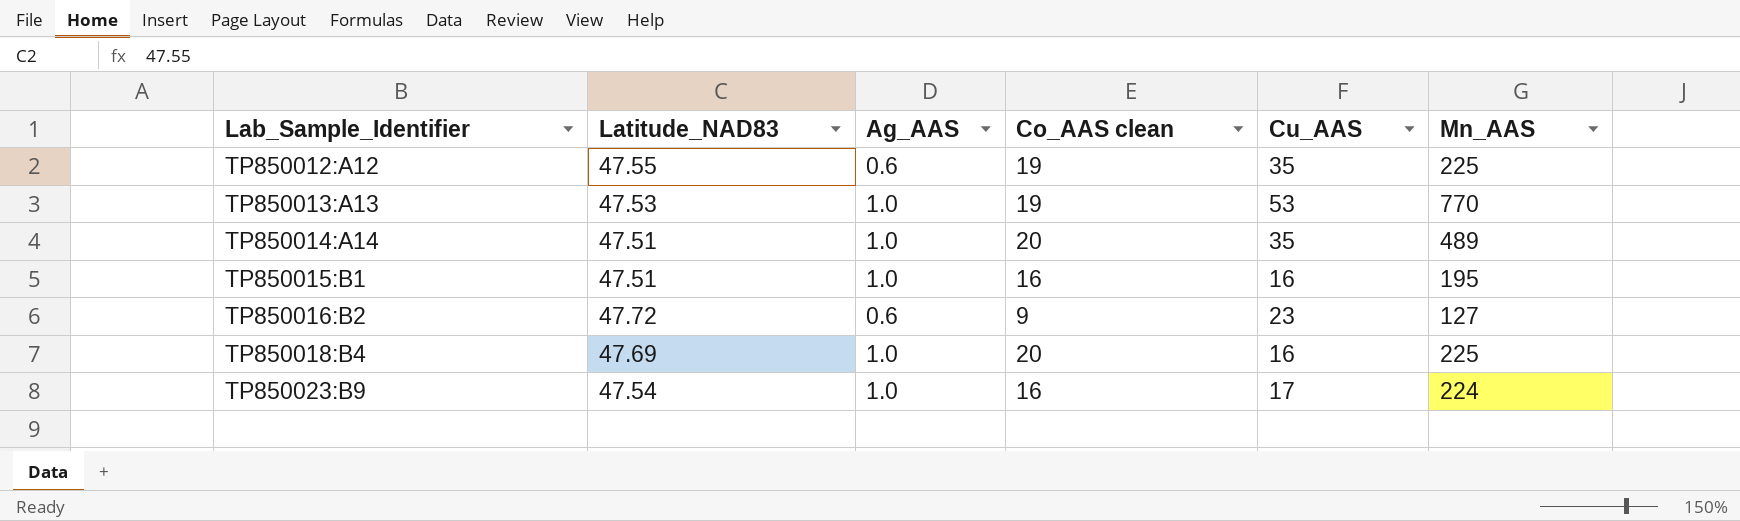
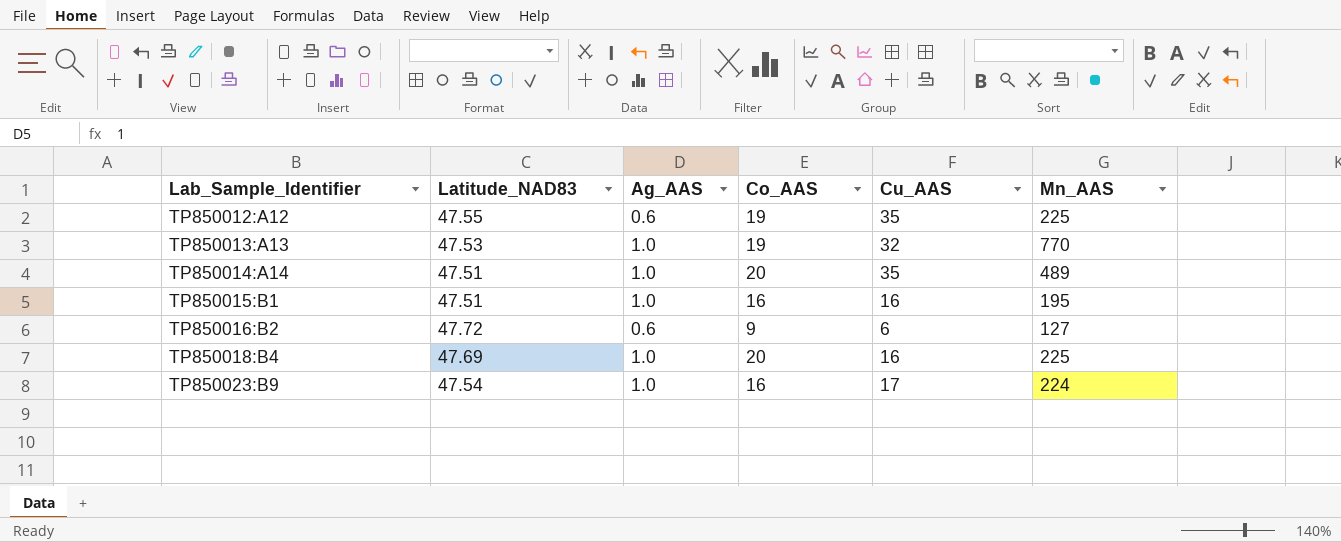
column name: Co_AAS clean -> Co_AAS
TP850013:A13 | Cu_AAS: 53 -> 32
TP850016:B2 | Cu_AAS: 23 -> 6

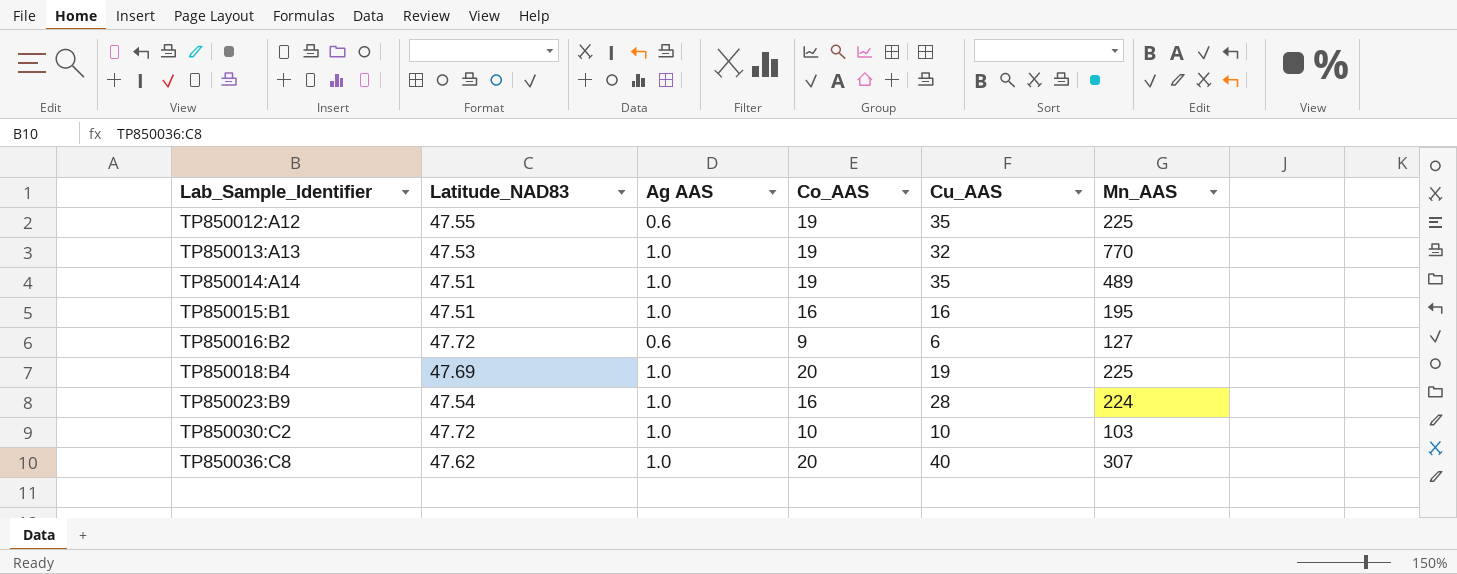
column name: Ag_AAS -> Ag AAS
TP850014:A14 | Co_AAS: 20 -> 19
TP850018:B4 | Cu_AAS: 16 -> 19
TP850023:B9 | Cu_AAS: 17 -> 28
row TP850030:C2: none -> 47.72 | 1.0 | 10 | 10 | 103
row TP850036:C8: none -> 47.62 | 1.0 | 20 | 40 | 307

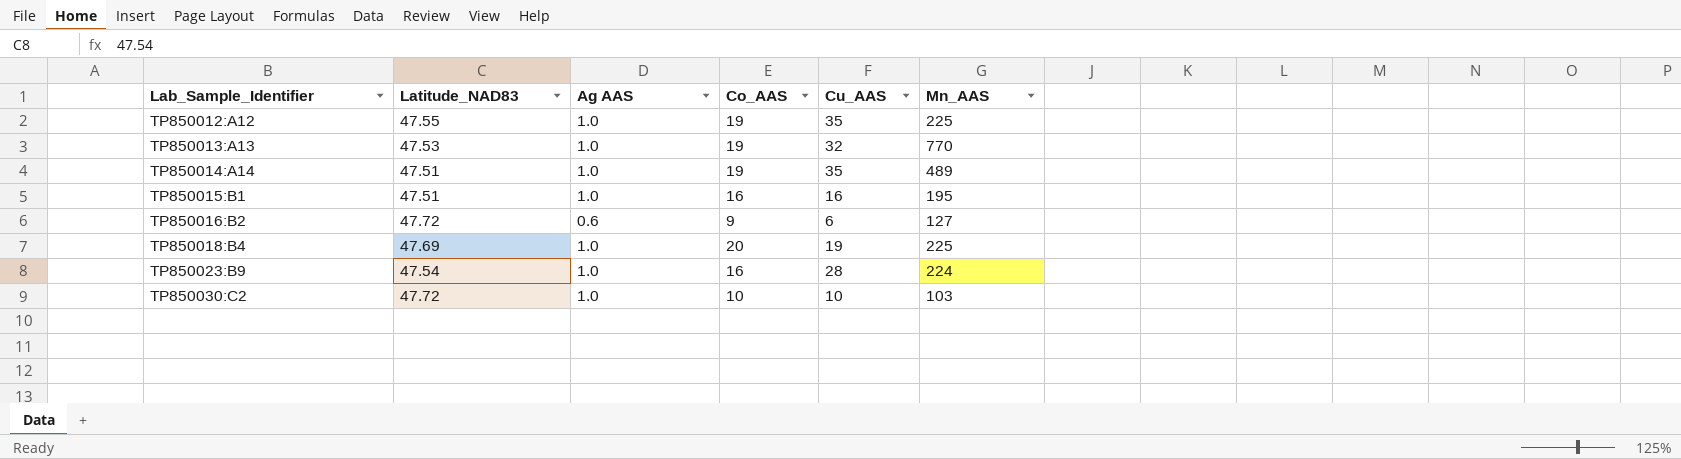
row TP850036:C8: 47.62 | 1.0 | 20 | 40 | 307 -> none
TP850012:A12 | Ag AAS: 0.6 -> 1.0

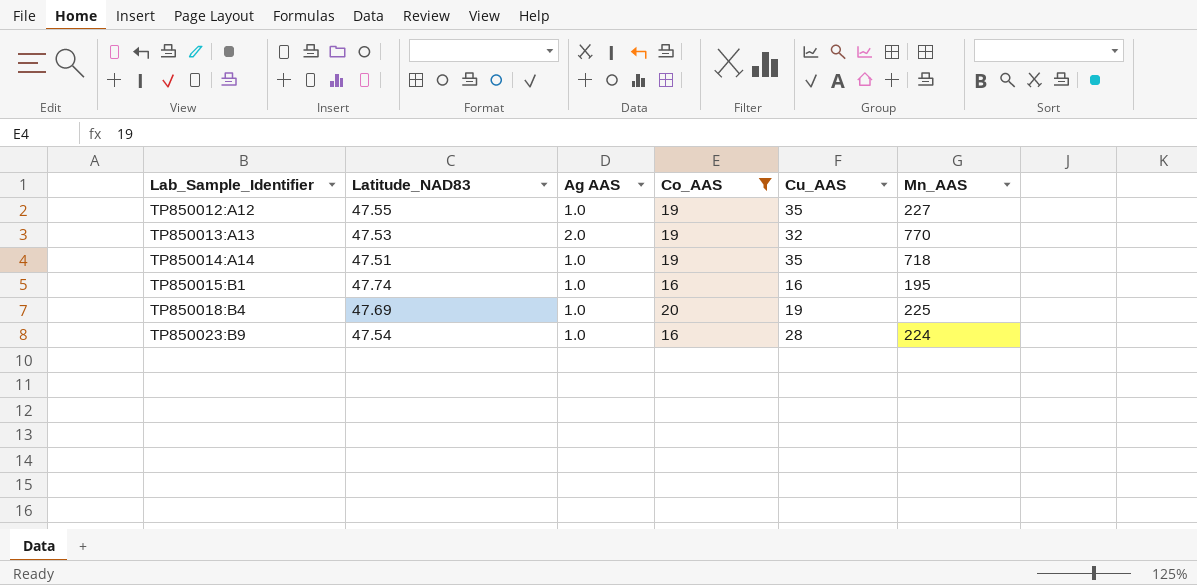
filter: none -> Co_AAS >= 16
TP850012:A12 | Mn_AAS: 225 -> 227
TP850013:A13 | Ag AAS: 1.0 -> 2.0
TP850014:A14 | Mn_AAS: 489 -> 718
TP850015:B1 | Latitude_NAD83: 47.51 -> 47.74

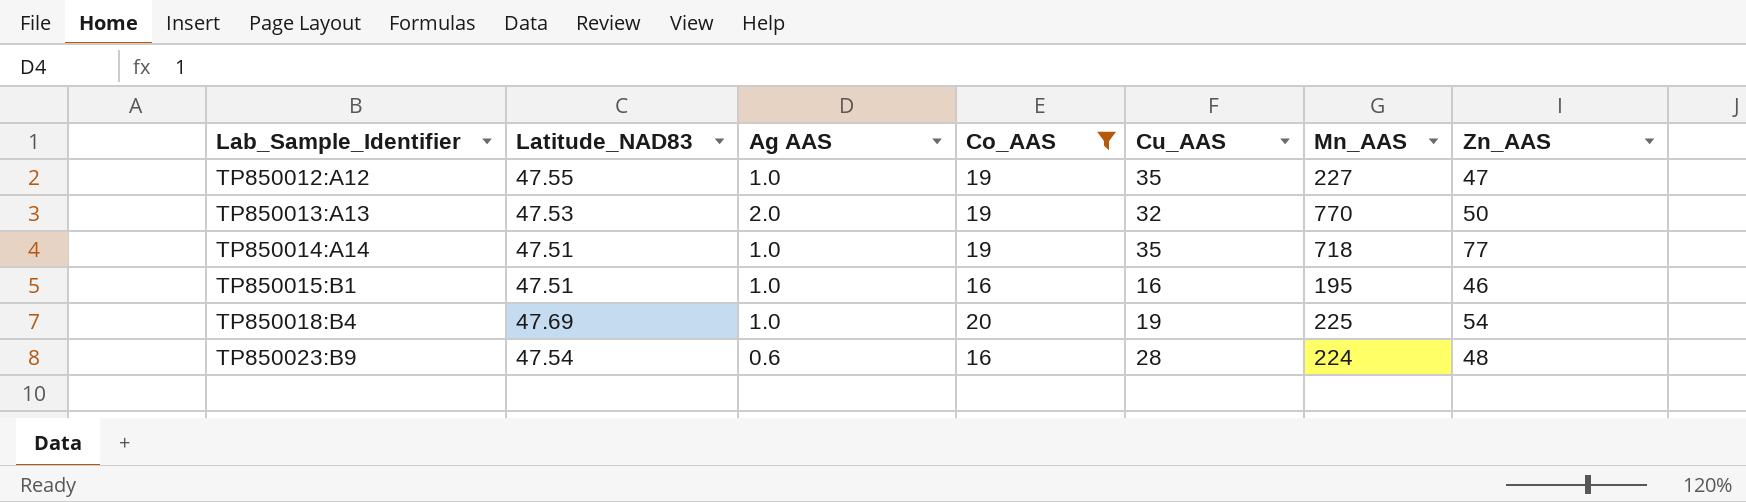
column Zn_AAS | position: none -> 7
TP850015:B1 | Latitude_NAD83: 47.74 -> 47.51
TP850023:B9 | Ag AAS: 1.0 -> 0.6

